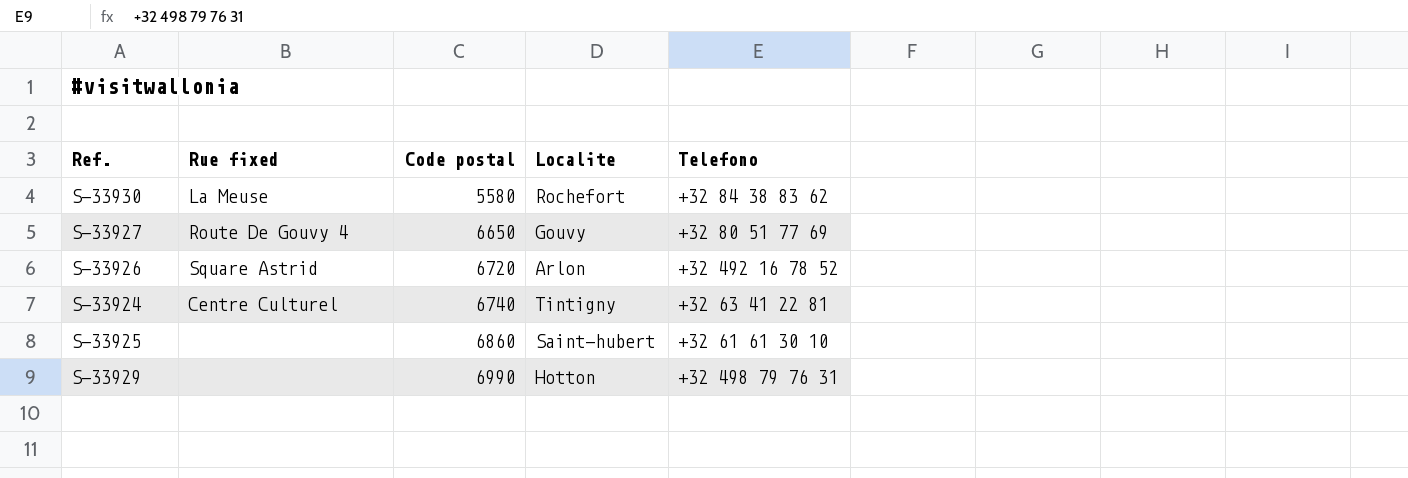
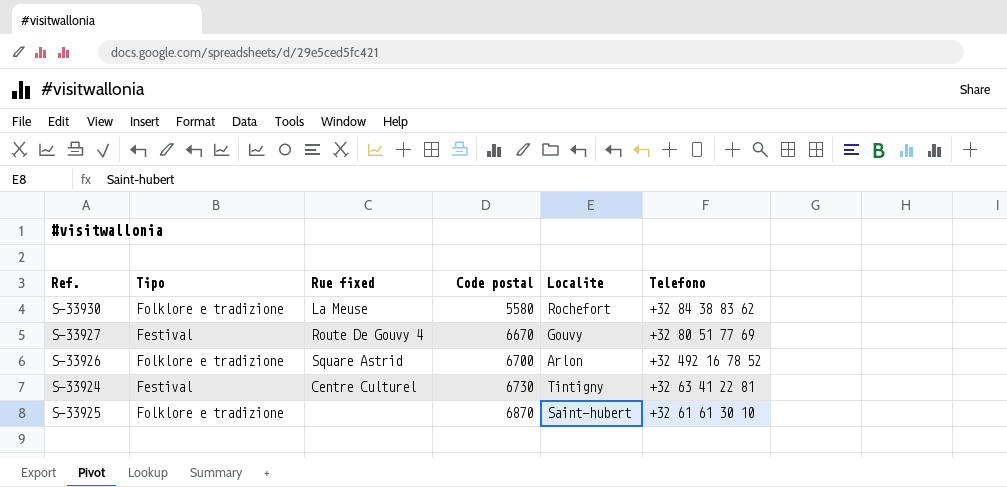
column Tipo | position: none -> 2
row S-33929: none | 6990 | Hotton | +32 498 79 76 31 -> none
S-33927 | Code postal: 6650 -> 6670
S-33926 | Code postal: 6720 -> 6700
S-33924 | Code postal: 6740 -> 6730
S-33925 | Code postal: 6860 -> 6870

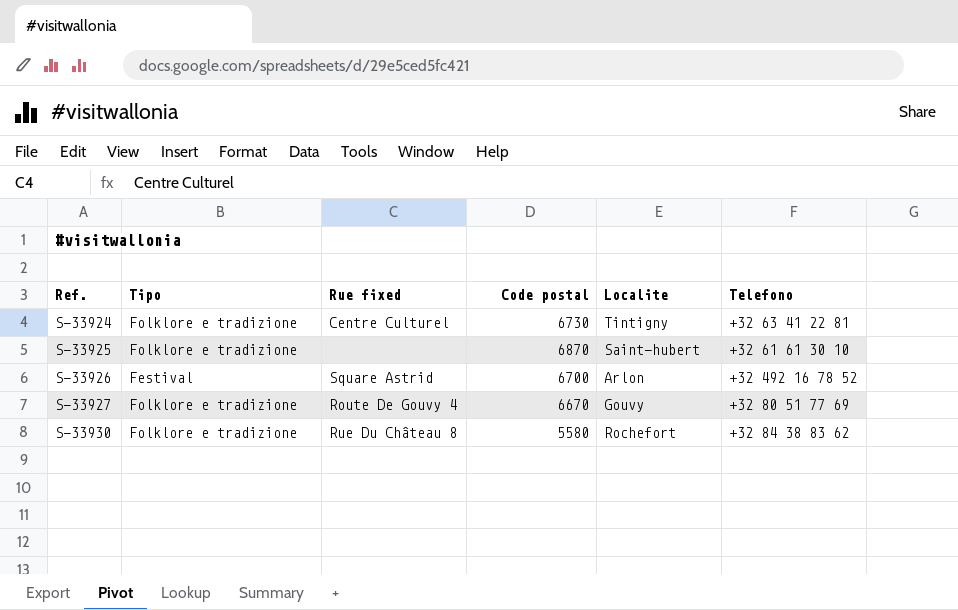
row order: Code postal ascending -> Ref. ascending
S-33924 | Tipo: Festival -> Folklore e tradizione
S-33926 | Tipo: Folklore e tradizione -> Festival
S-33927 | Tipo: Festival -> Folklore e tradizione
S-33930 | Rue fixed: La Meuse -> Rue Du Château 8

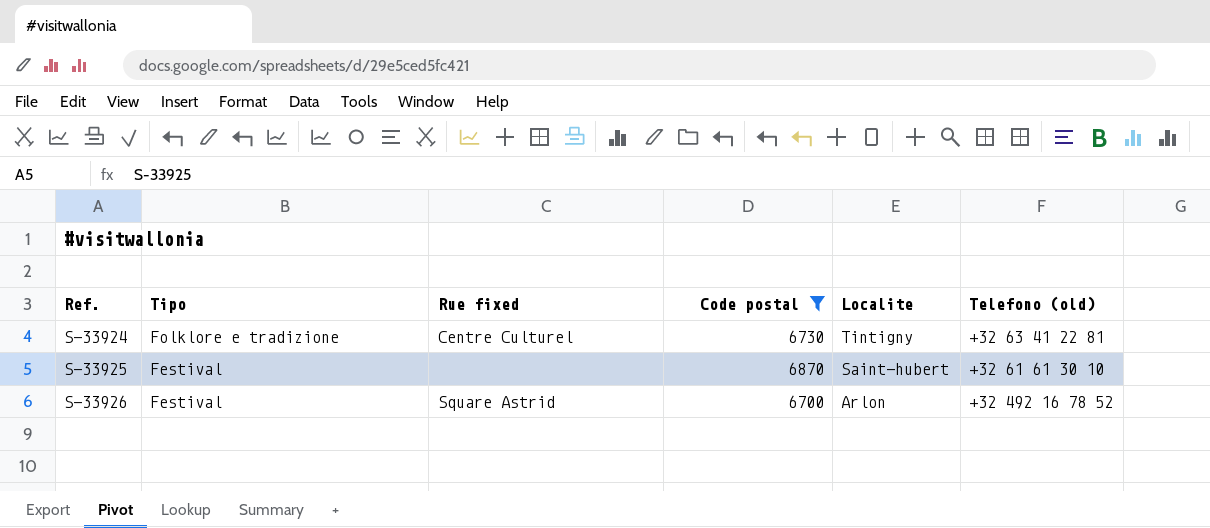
filter: none -> Code postal >= 6700
column name: Telefono -> Telefono (old)
S-33925 | Tipo: Folklore e tradizione -> Festival

